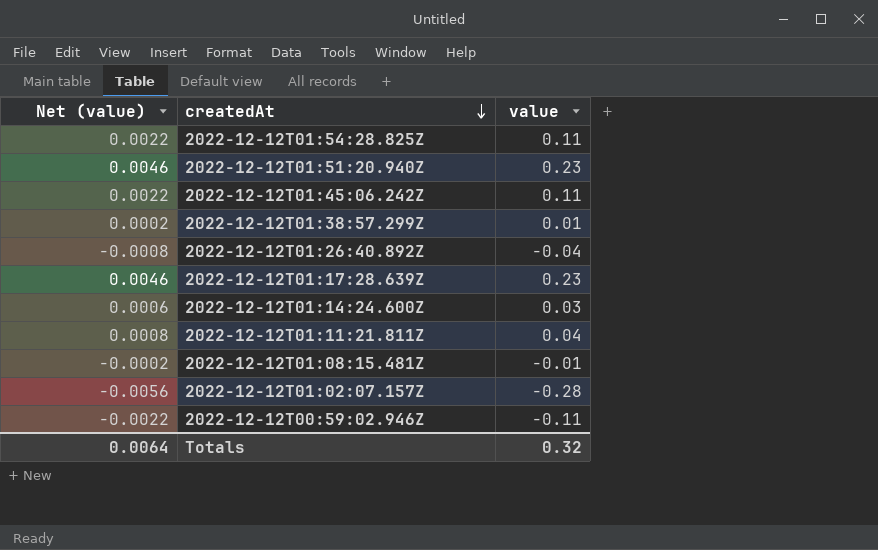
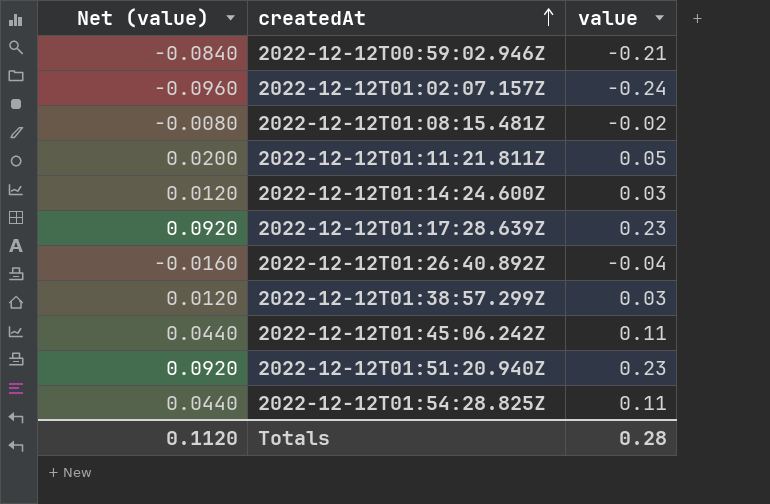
row order: createdAt descending -> createdAt ascending
column Net (value) | formula: [value] * 0.02 -> [value] * 0.4
2022-12-12T00:59:02.946Z | value: -0.11 -> -0.21
2022-12-12T01:02:07.157Z | value: -0.28 -> -0.24
2022-12-12T01:08:15.481Z | value: -0.01 -> -0.02
2022-12-12T01:11:21.811Z | value: 0.04 -> 0.05
2022-12-12T01:38:57.299Z | value: 0.01 -> 0.03
Totals | Net (value): 0.0064 -> 0.1120
Totals | value: 0.32 -> 0.28

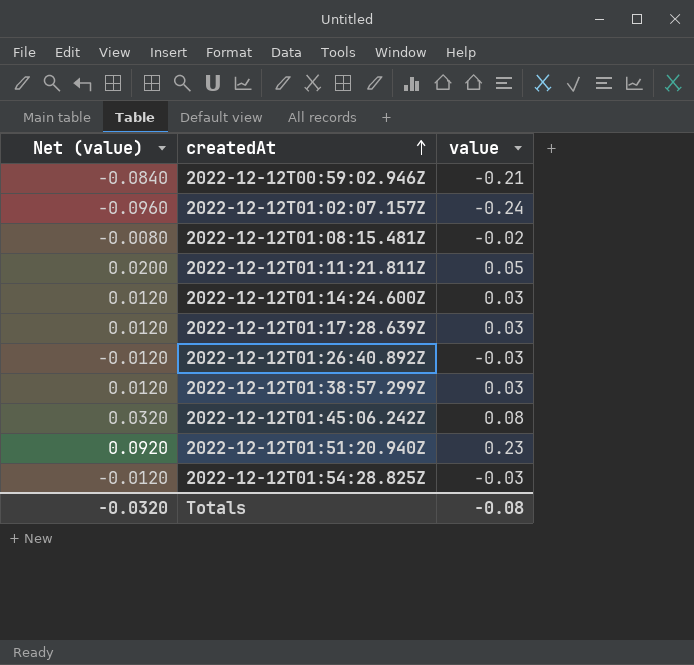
2022-12-12T01:17:28.639Z | Net (value): 0.0920 -> 0.0120
2022-12-12T01:17:28.639Z | value: 0.23 -> 0.03
2022-12-12T01:26:40.892Z | Net (value): -0.0160 -> -0.0120
2022-12-12T01:26:40.892Z | value: -0.04 -> -0.03
2022-12-12T01:45:06.242Z | Net (value): 0.0440 -> 0.0320
2022-12-12T01:45:06.242Z | value: 0.11 -> 0.08
2022-12-12T01:54:28.825Z | Net (value): 0.0440 -> -0.0120
2022-12-12T01:54:28.825Z | value: 0.11 -> -0.03
Totals | Net (value): 0.1120 -> -0.0320
Totals | value: 0.28 -> -0.08

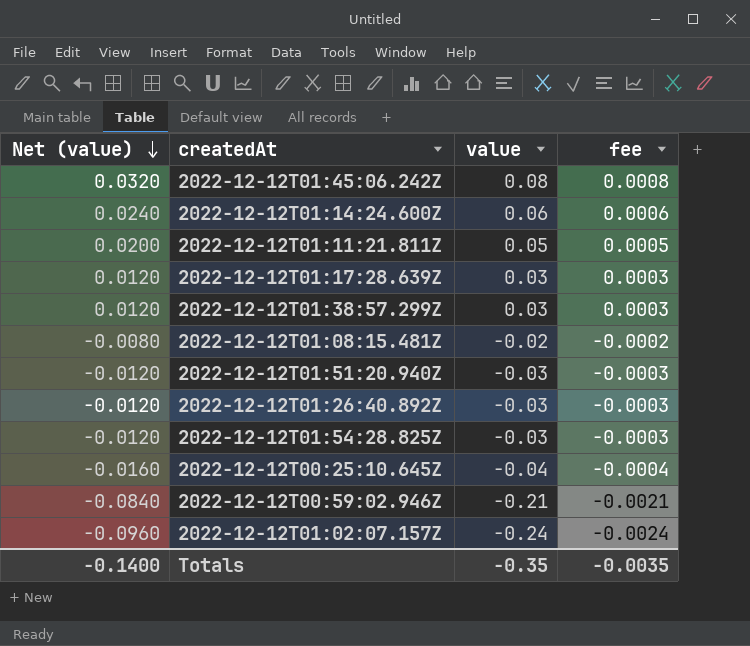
row order: createdAt ascending -> Net (value) descending
column fee | formula: none -> [value] * 0.01
2022-12-12T01:14:24.600Z | Net (value): 0.0120 -> 0.0240
2022-12-12T01:14:24.600Z | value: 0.03 -> 0.06
2022-12-12T01:51:20.940Z | Net (value): 0.0920 -> -0.0120
2022-12-12T01:51:20.940Z | value: 0.23 -> -0.03
row 2022-12-12T00:25:10.645Z: none -> -0.0160 | -0.04 | -0.0004
Totals | Net (value): -0.0320 -> -0.1400
Totals | value: -0.08 -> -0.35

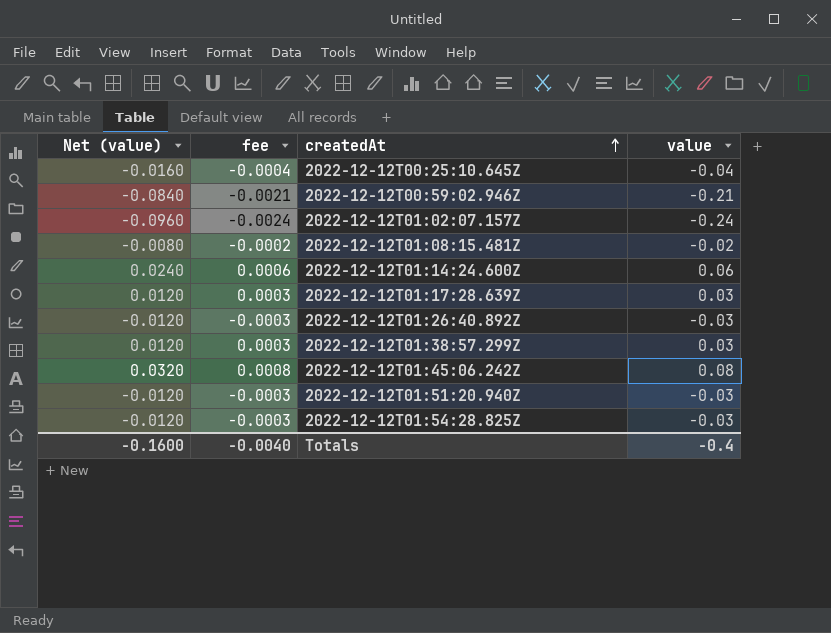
row order: Net (value) descending -> createdAt ascending
column fee | position: 4 -> 2
row 2022-12-12T01:11:21.811Z: 0.0200 | 0.05 | 0.0005 -> none
Totals | Net (value): -0.1400 -> -0.1600
Totals | fee: -0.0035 -> -0.0040
Totals | value: -0.35 -> -0.4

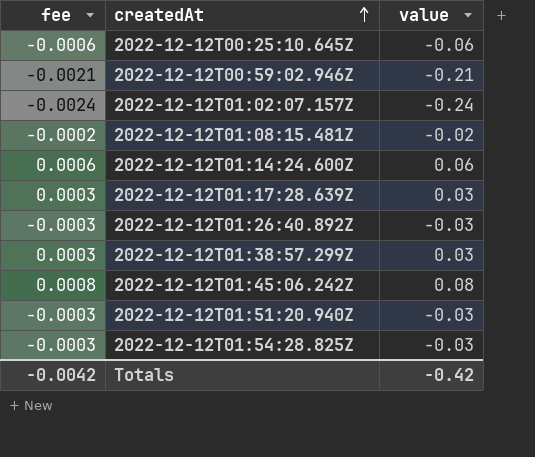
column Net (value) | formula: [value] * 0.4 -> none
2022-12-12T00:25:10.645Z | fee: -0.0004 -> -0.0006
2022-12-12T00:25:10.645Z | value: -0.04 -> -0.06
Totals | fee: -0.0040 -> -0.0042
Totals | value: -0.4 -> -0.42

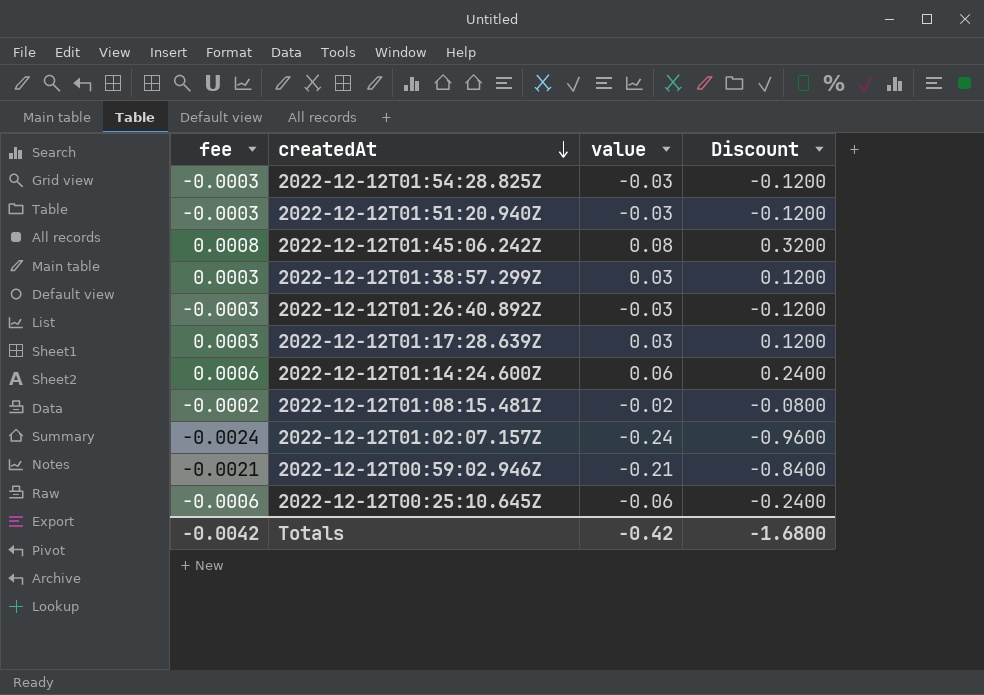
row order: createdAt ascending -> createdAt descending
column Discount | formula: none -> [value] * 4

